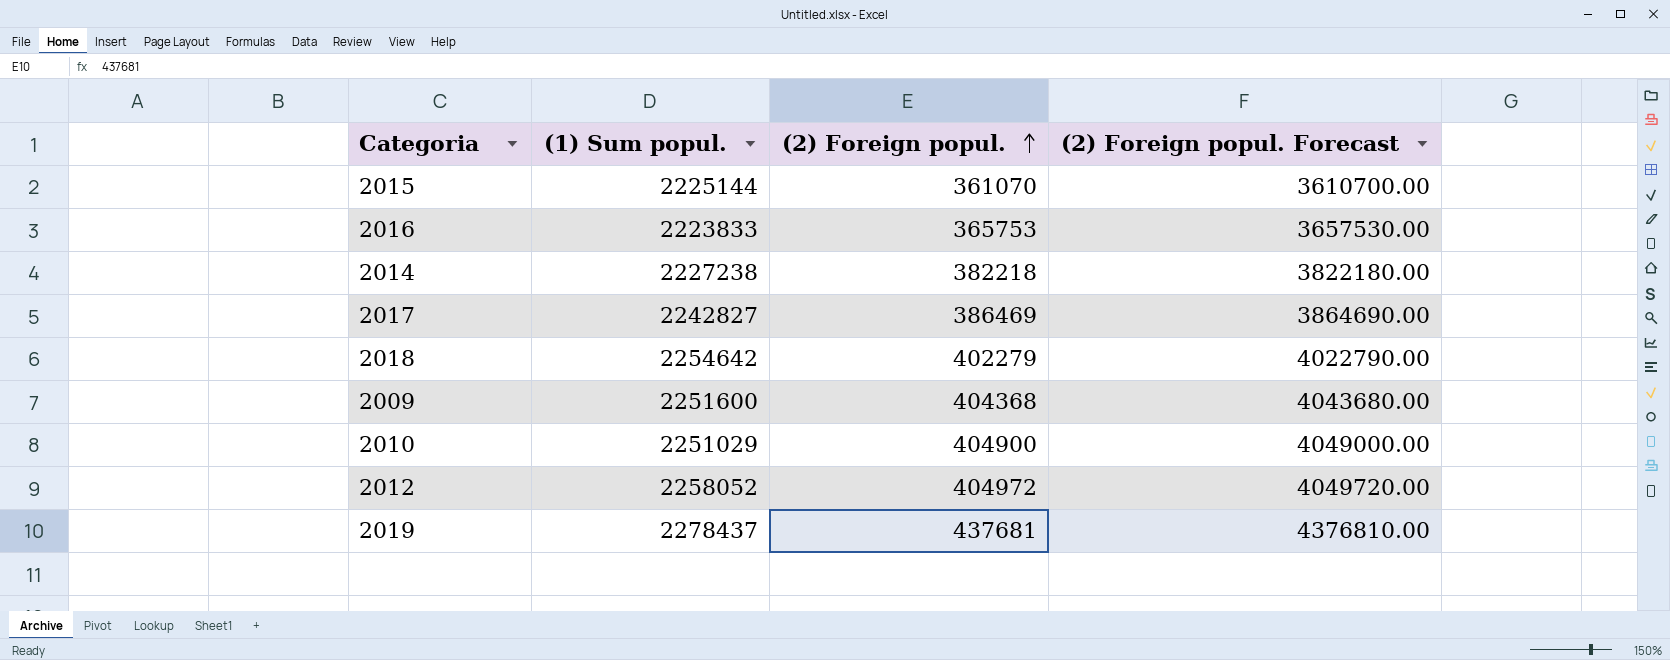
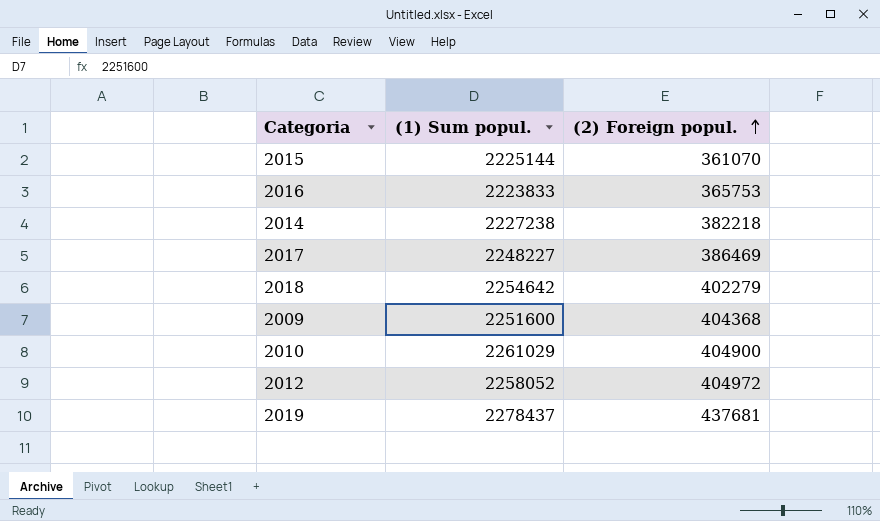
column (2) Foreign popul. Forecast | formula: [(2) Foreign popul.] * 10 -> none
2017 | (1) Sum popul.: 2242827 -> 2248227
2010 | (1) Sum popul.: 2251029 -> 2261029

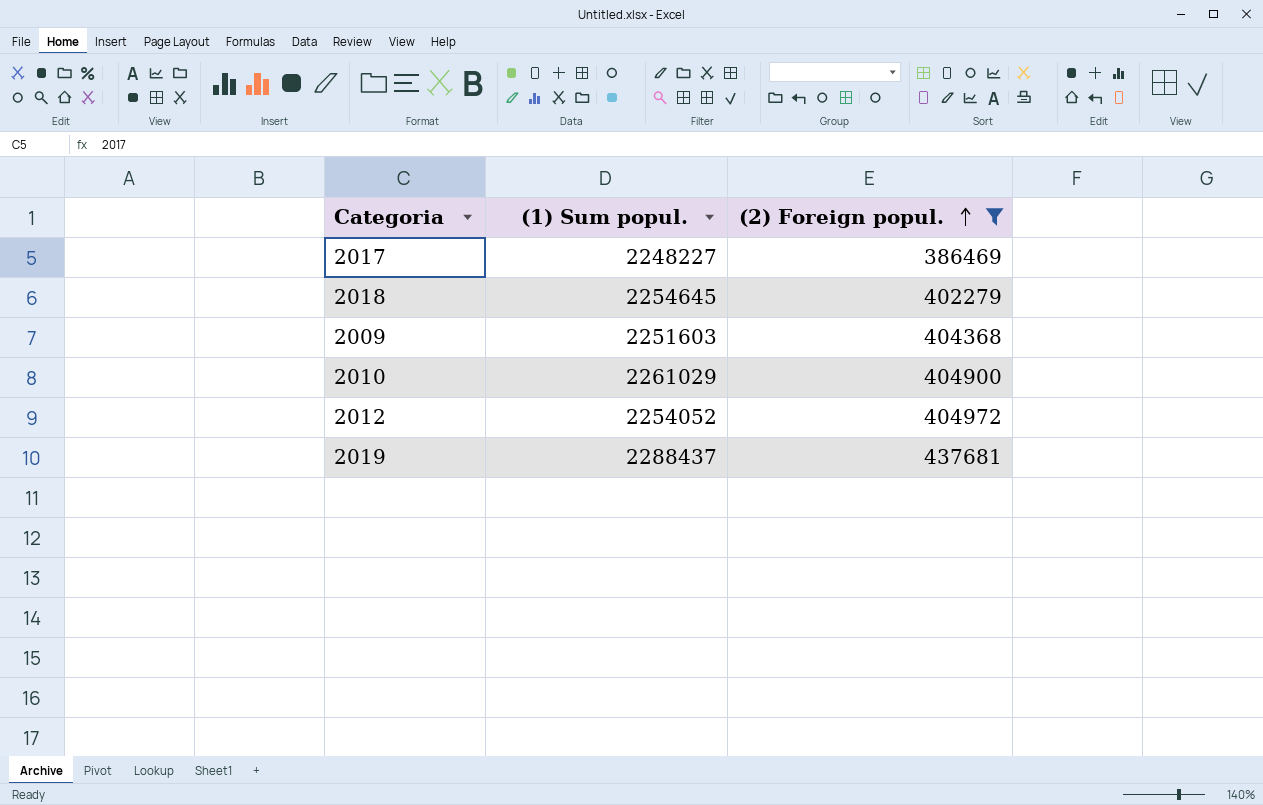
filter: none -> (2) Foreign popul. >= 386469
2018 | (1) Sum popul.: 2254642 -> 2254645
2009 | (1) Sum popul.: 2251600 -> 2251603
2012 | (1) Sum popul.: 2258052 -> 2254052
2019 | (1) Sum popul.: 2278437 -> 2288437

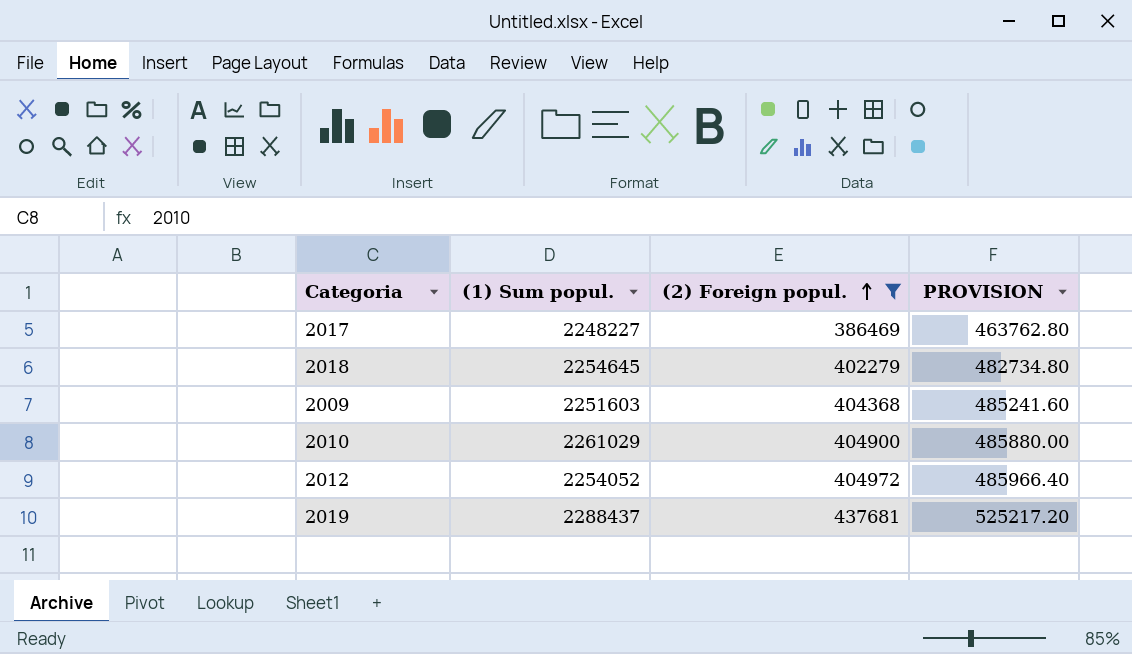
column PROVISION | formula: none -> [(2) Foreign popul.] * 1.2

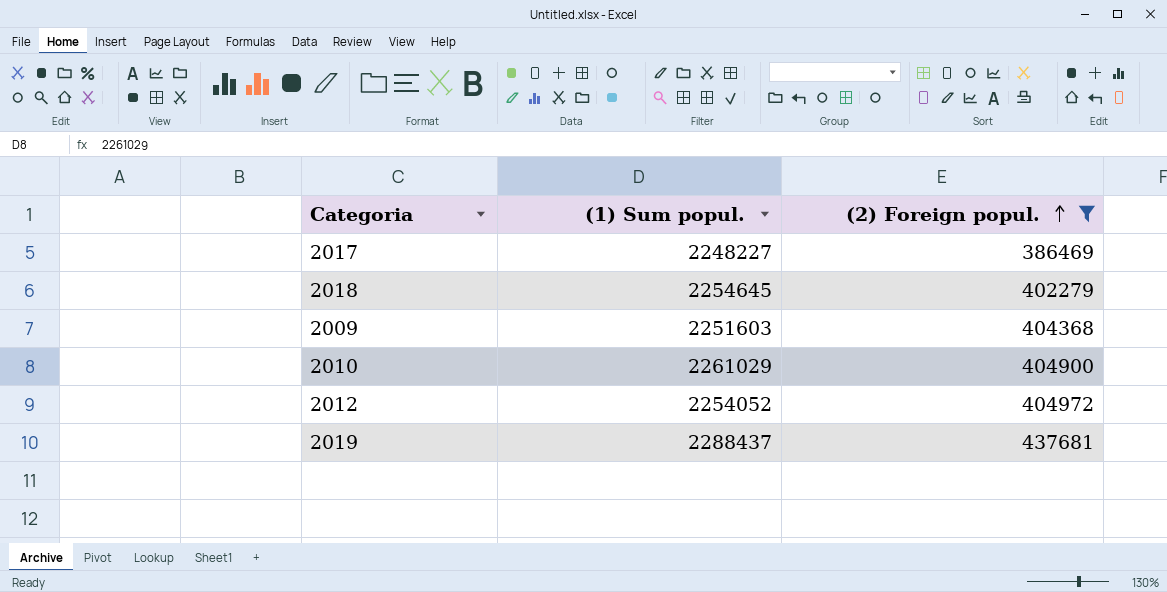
column PROVISION | formula: [(2) Foreign popul.] * 1.2 -> none

